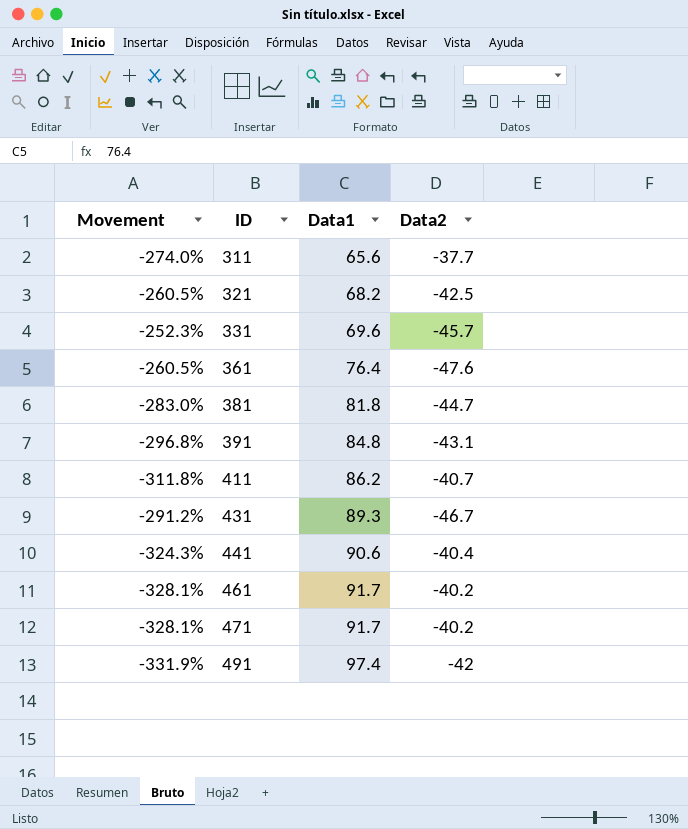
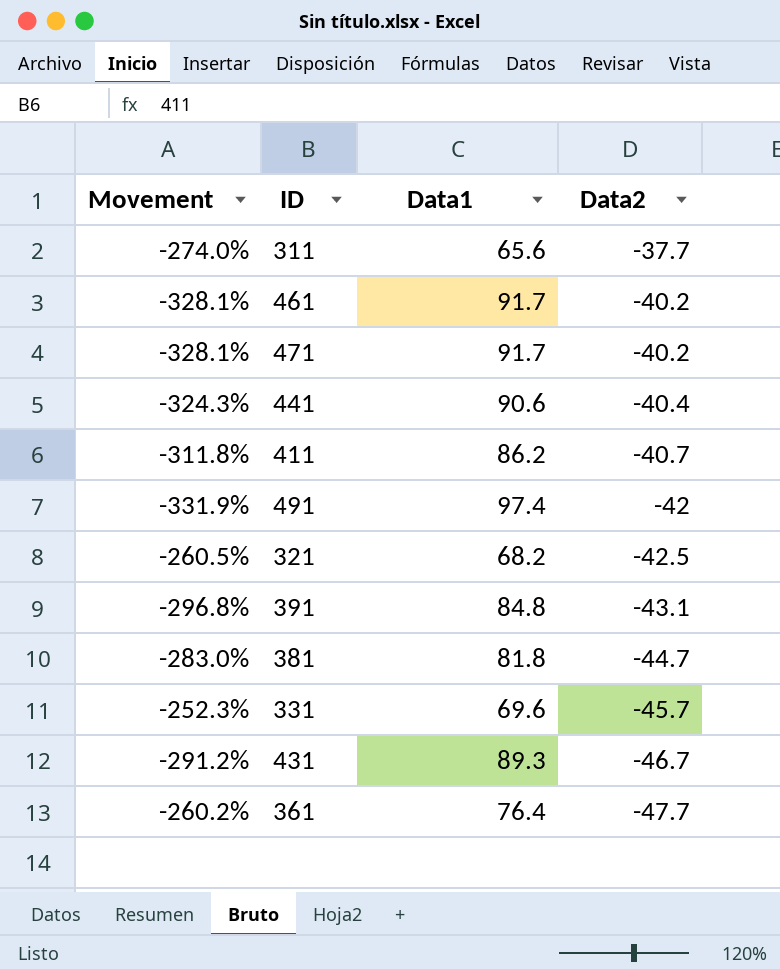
row order: ID ascending -> Data2 descending
361 | Movement: -260.5% -> -260.2%
361 | Data2: -47.6 -> -47.7

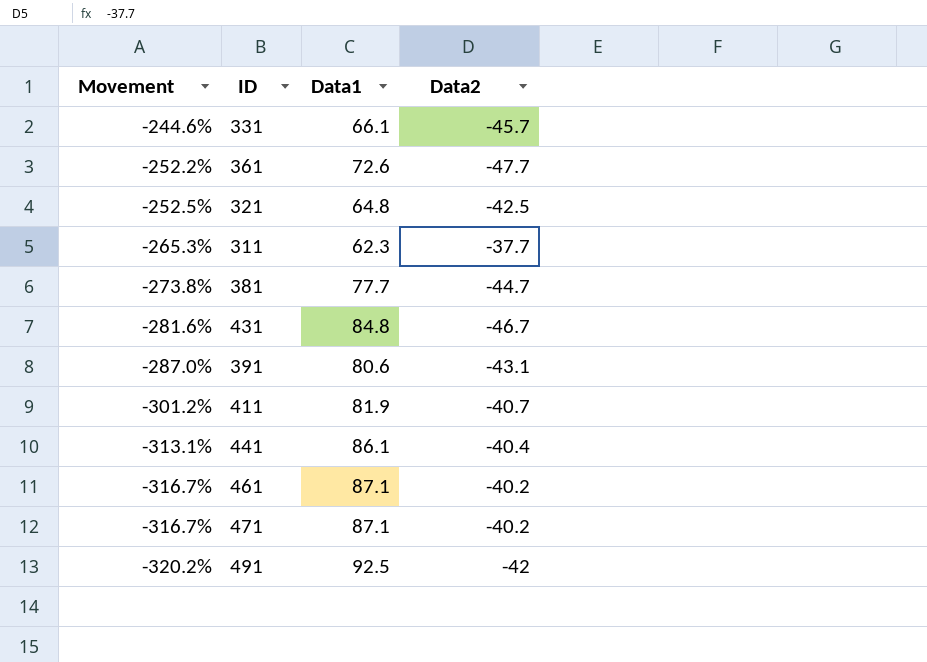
row order: Data2 descending -> Movement descending
331 | Movement: -252.3% -> -244.6%
331 | Data1: 69.6 -> 66.1
361 | Movement: -260.2% -> -252.2%
361 | Data1: 76.4 -> 72.6
321 | Movement: -260.5% -> -252.5%
321 | Data1: 68.2 -> 64.8
311 | Movement: -274.0% -> -265.3%
311 | Data1: 65.6 -> 62.3
381 | Movement: -283.0% -> -273.8%
381 | Data1: 81.8 -> 77.7
431 | Movement: -291.2% -> -281.6%
431 | Data1: 89.3 -> 84.8
391 | Movement: -296.8% -> -287.0%
391 | Data1: 84.8 -> 80.6
411 | Movement: -311.8% -> -301.2%
411 | Data1: 86.2 -> 81.9
441 | Movement: -324.3% -> -313.1%
441 | Data1: 90.6 -> 86.1
461 | Movement: -328.1% -> -316.7%
461 | Data1: 91.7 -> 87.1
471 | Movement: -328.1% -> -316.7%
471 | Data1: 91.7 -> 87.1
491 | Movement: -331.9% -> -320.2%
491 | Data1: 97.4 -> 92.5

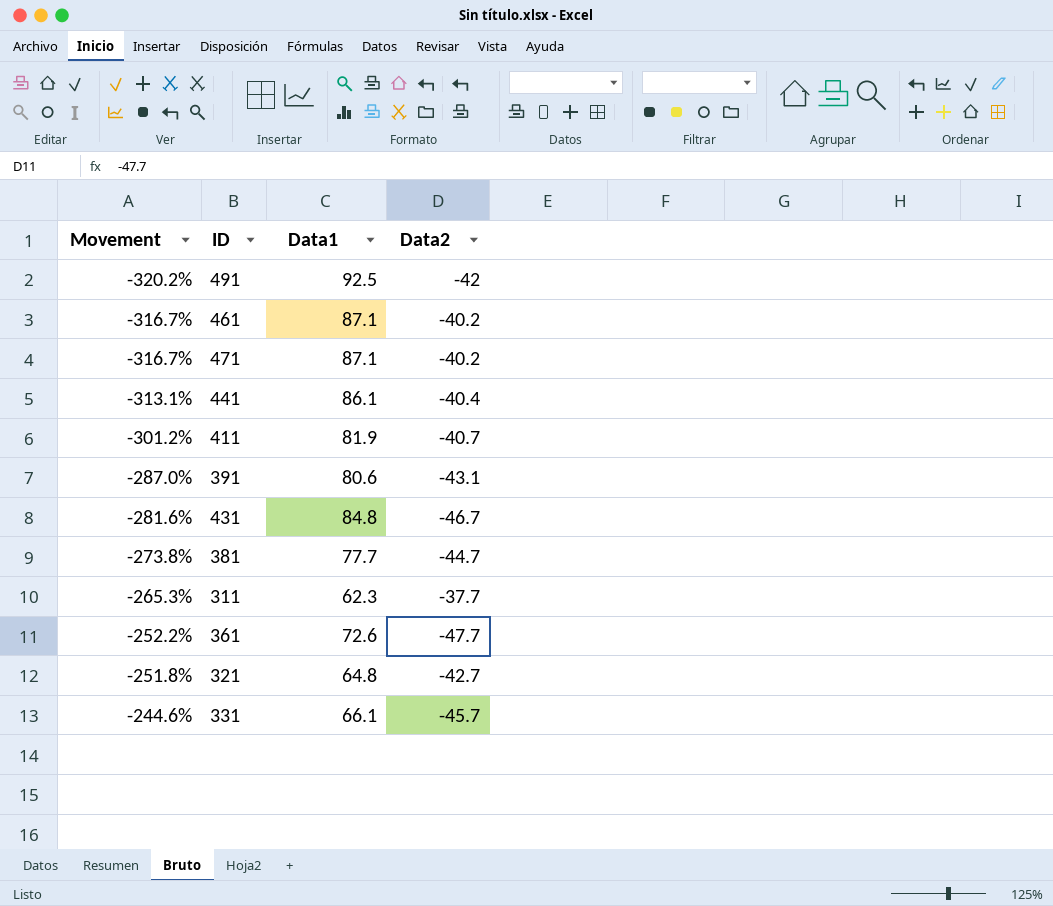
row order: Movement descending -> Movement ascending
321 | Movement: -252.5% -> -251.8%
321 | Data2: -42.5 -> -42.7

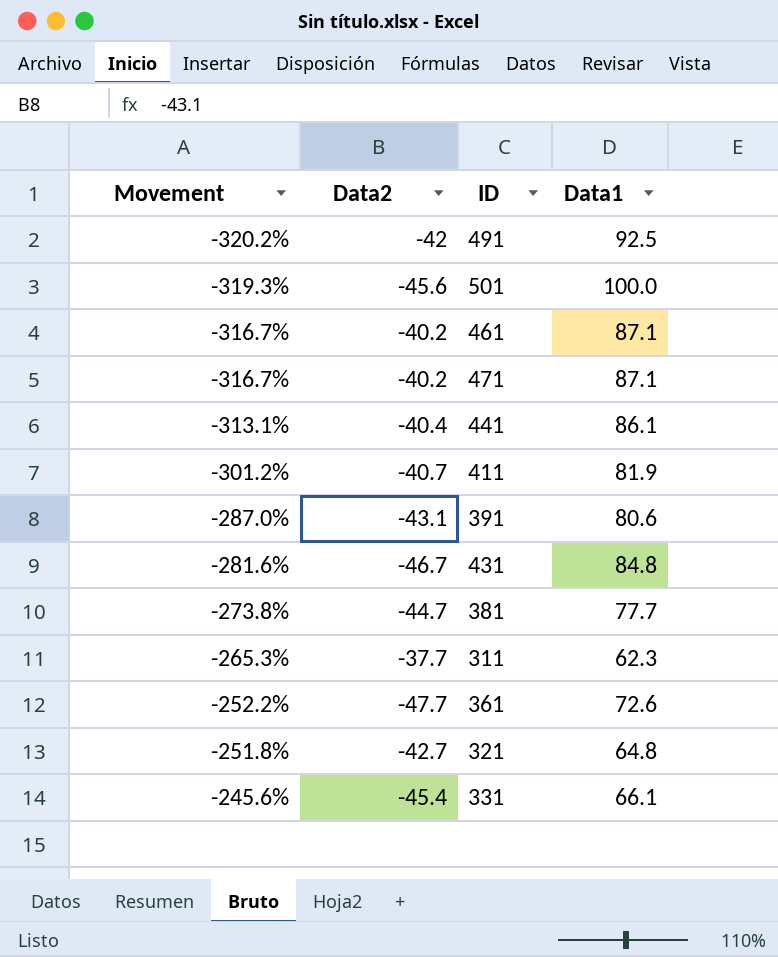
column Data2 | position: 4 -> 2
row 501: none -> -319.3% | -45.6 | 100.0
331 | Movement: -244.6% -> -245.6%
331 | Data2: -45.7 -> -45.4

